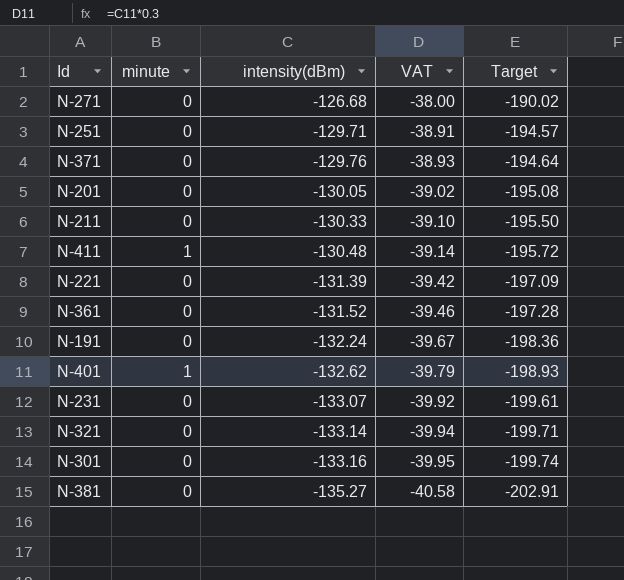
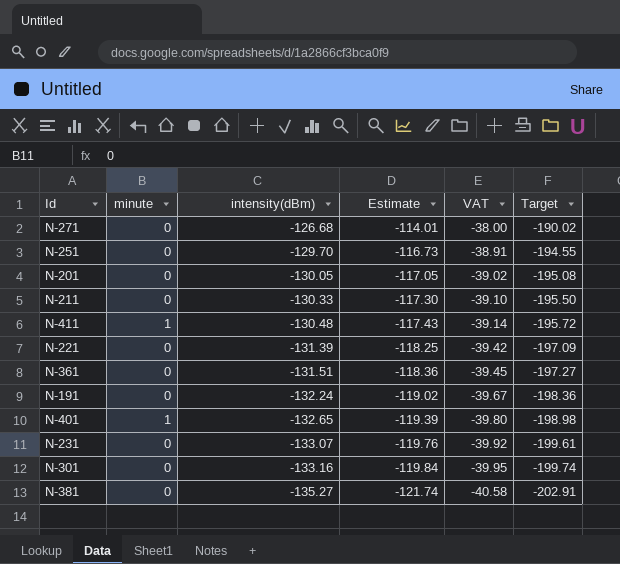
column Estimate | formula: none -> [intensity(dBm)] * 0.9
row N-371: 0 | -129.76 | -38.93 | -194.64 -> none
row N-321: 0 | -133.14 | -39.94 | -199.71 -> none
N-251 | intensity(dBm): -129.71 -> -129.70
N-251 | Target: -194.57 -> -194.55
N-361 | intensity(dBm): -131.52 -> -131.51
N-361 | VAT: -39.46 -> -39.45
N-361 | Target: -197.28 -> -197.27
N-401 | intensity(dBm): -132.62 -> -132.65
N-401 | VAT: -39.79 -> -39.80
N-401 | Target: -198.93 -> -198.98

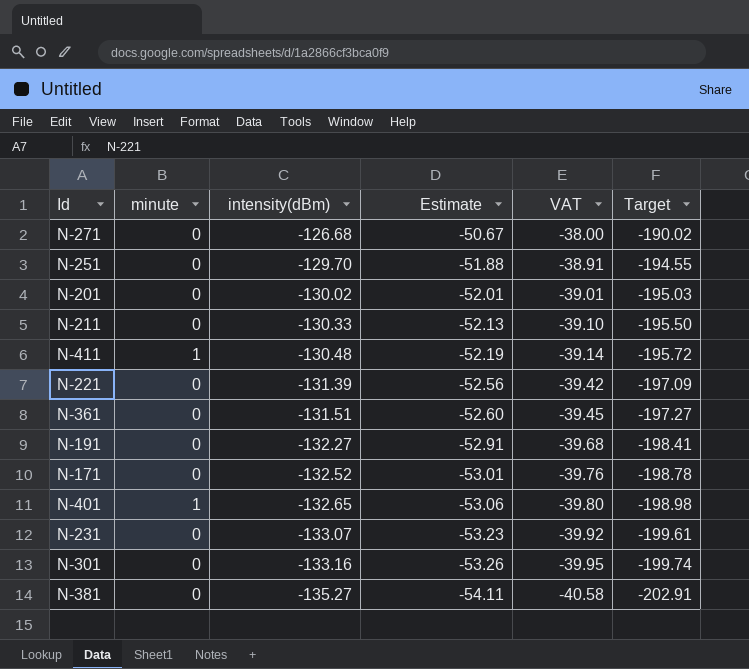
column Estimate | formula: [intensity(dBm)] * 0.9 -> [intensity(dBm)] * 0.4
N-201 | intensity(dBm): -130.05 -> -130.02
N-201 | VAT: -39.02 -> -39.01
N-201 | Target: -195.08 -> -195.03
N-191 | intensity(dBm): -132.24 -> -132.27
N-191 | VAT: -39.67 -> -39.68
N-191 | Target: -198.36 -> -198.41
row N-171: none -> 0 | -132.52 | -53.01 | -39.76 | -198.78

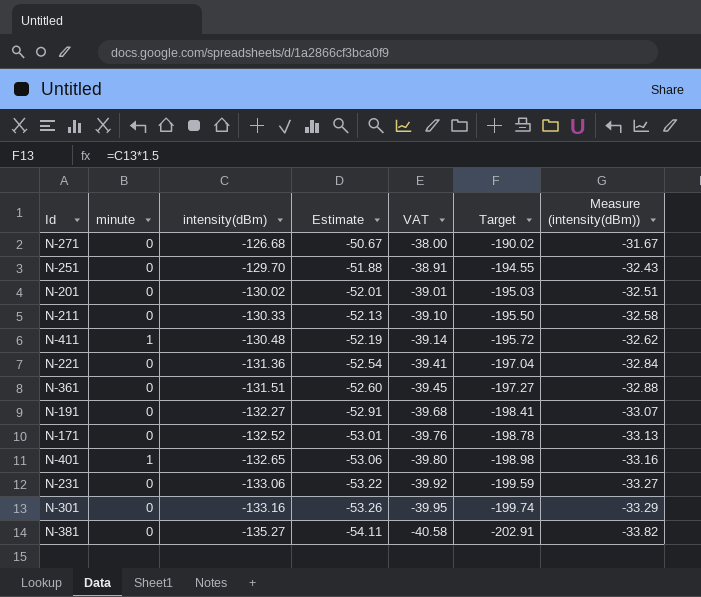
column Measure (intensity(dBm)) | formula: none -> [intensity(dBm)] * 0.25
N-221 | intensity(dBm): -131.39 -> -131.36
N-221 | Estimate: -52.56 -> -52.54
N-221 | VAT: -39.42 -> -39.41
N-221 | Target: -197.09 -> -197.04
N-231 | intensity(dBm): -133.07 -> -133.06
N-231 | Estimate: -53.23 -> -53.22
N-231 | Target: -199.61 -> -199.59

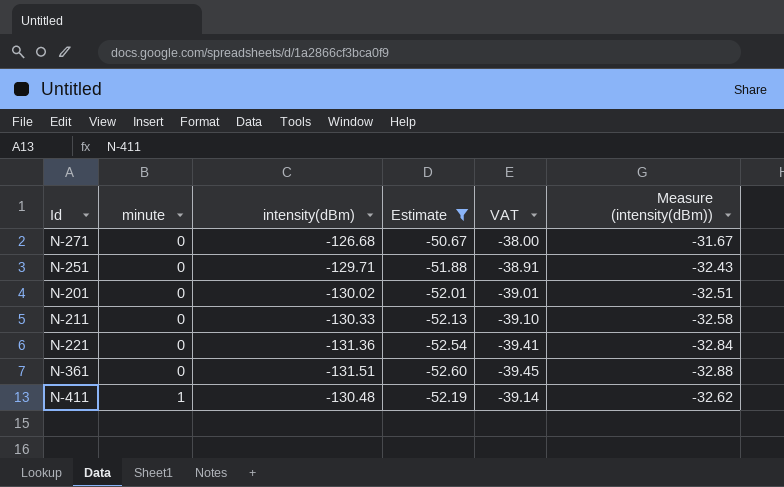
filter: none -> Estimate >= -52.60
row order: intensity(dBm) descending -> minute ascending
column Target | formula: [intensity(dBm)] * 1.5 -> none
N-251 | intensity(dBm): -129.70 -> -129.71

